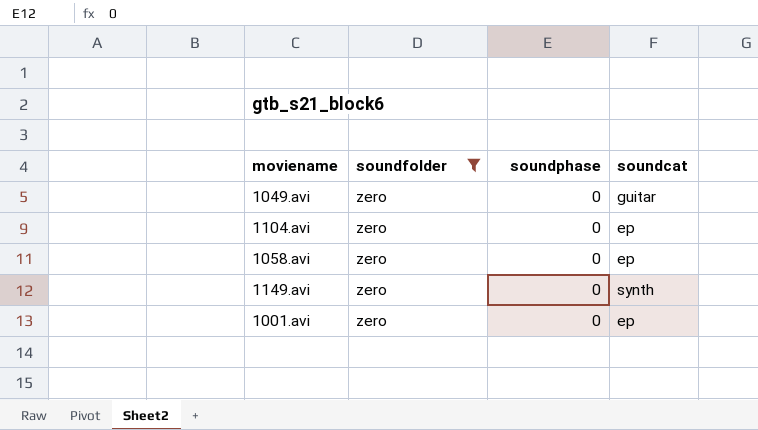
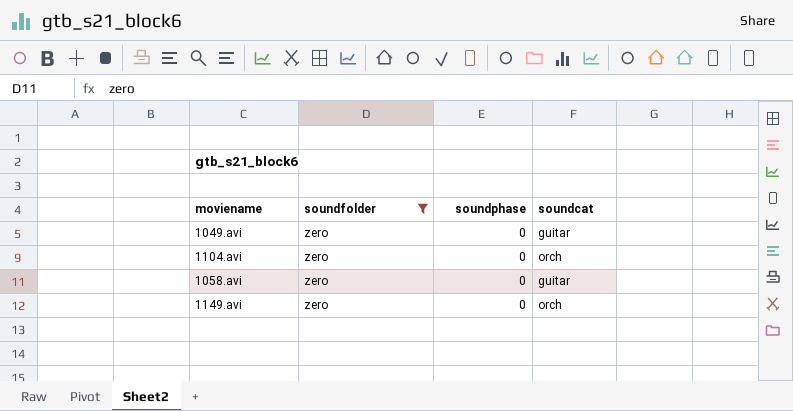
row 1001.avi: zero | 0 | ep -> none
1104.avi | soundcat: ep -> orch
1058.avi | soundcat: ep -> guitar
1149.avi | soundcat: synth -> orch

